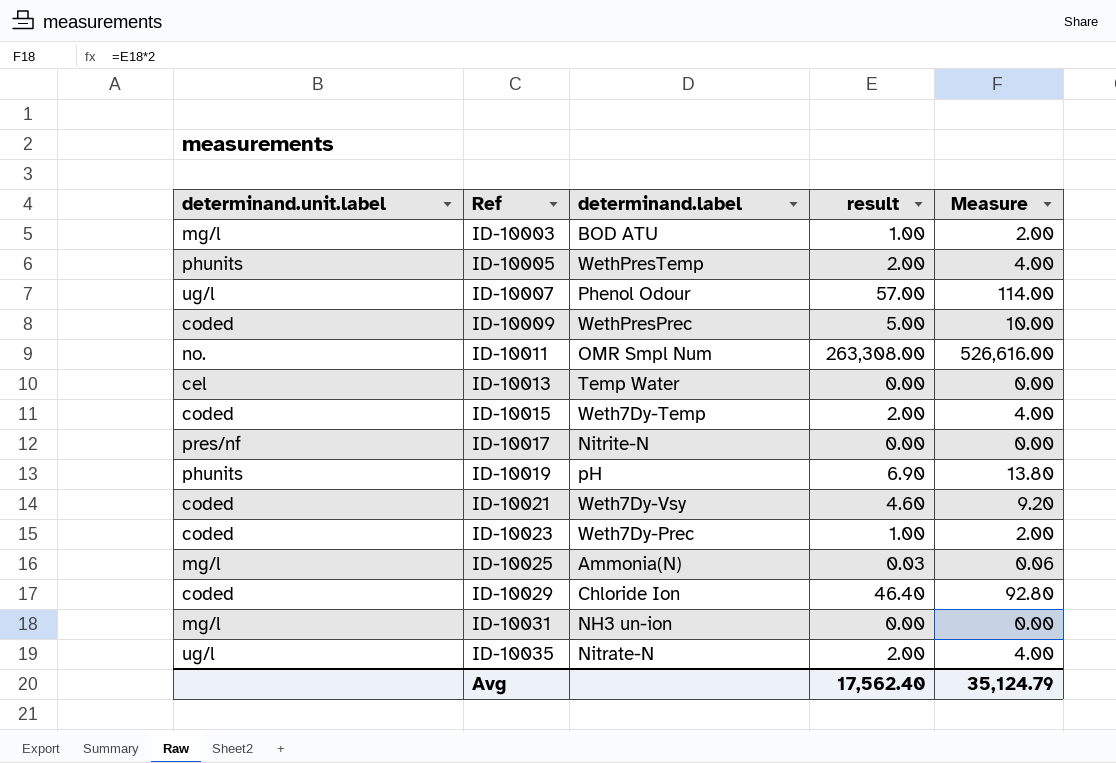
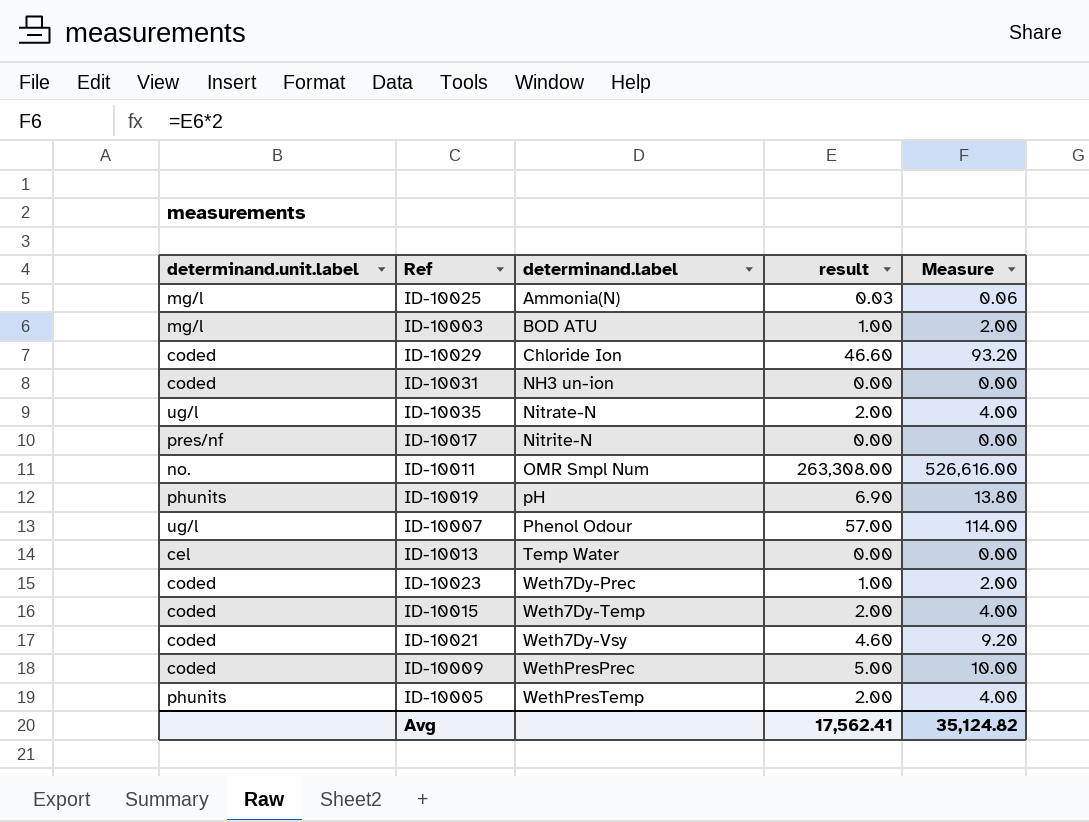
row order: Ref ascending -> determinand.label ascending
ID-10029 | result: 46.40 -> 46.60
ID-10029 | Measure: 92.80 -> 93.20
ID-10031 | determinand.unit.label: mg/l -> coded
Avg | result: 17,562.40 -> 17,562.41
Avg | Measure: 35,124.79 -> 35,124.82

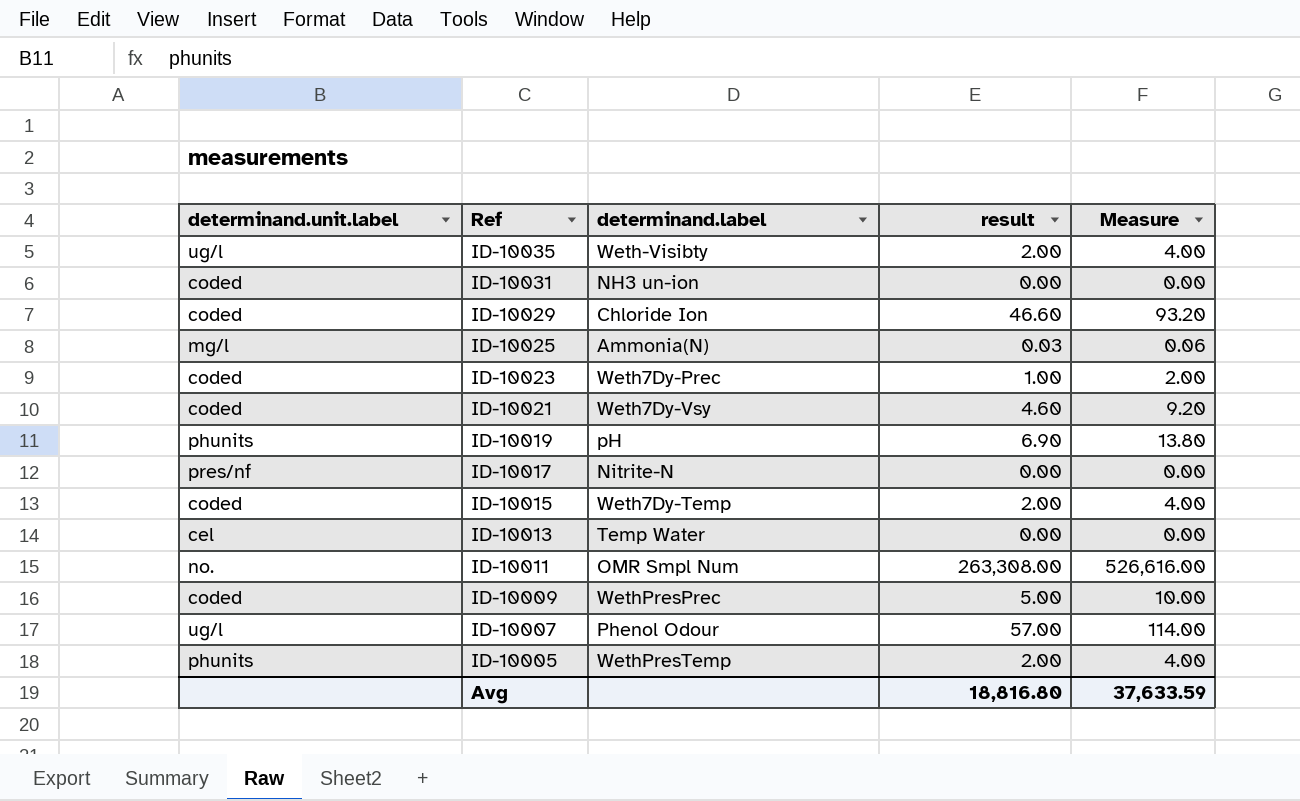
row order: determinand.label ascending -> Ref descending
row ID-10003: mg/l | BOD ATU | 1.00 | 2.00 -> none
ID-10035 | determinand.label: Nitrate-N -> Weth-Visibty
Avg | result: 17,562.41 -> 18,816.80
Avg | Measure: 35,124.82 -> 37,633.59

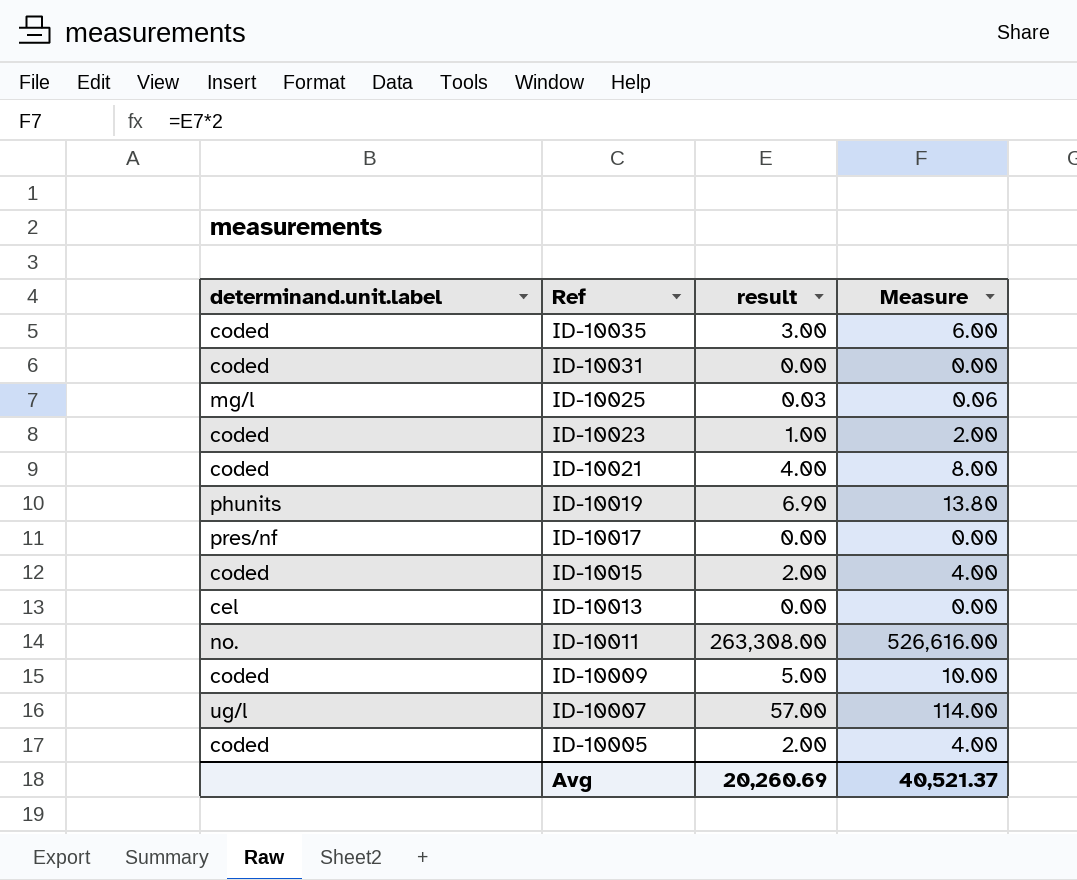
column determinand.label | position: 3 -> none
row ID-10029: coded | Chloride Ion | 46.60 | 93.20 -> none
ID-10035 | determinand.unit.label: ug/l -> coded
ID-10035 | result: 2.00 -> 3.00
ID-10035 | Measure: 4.00 -> 6.00
ID-10021 | result: 4.60 -> 4.00
ID-10021 | Measure: 9.20 -> 8.00
ID-10005 | determinand.unit.label: phunits -> coded
Avg | result: 18,816.80 -> 20,260.69
Avg | Measure: 37,633.59 -> 40,521.37

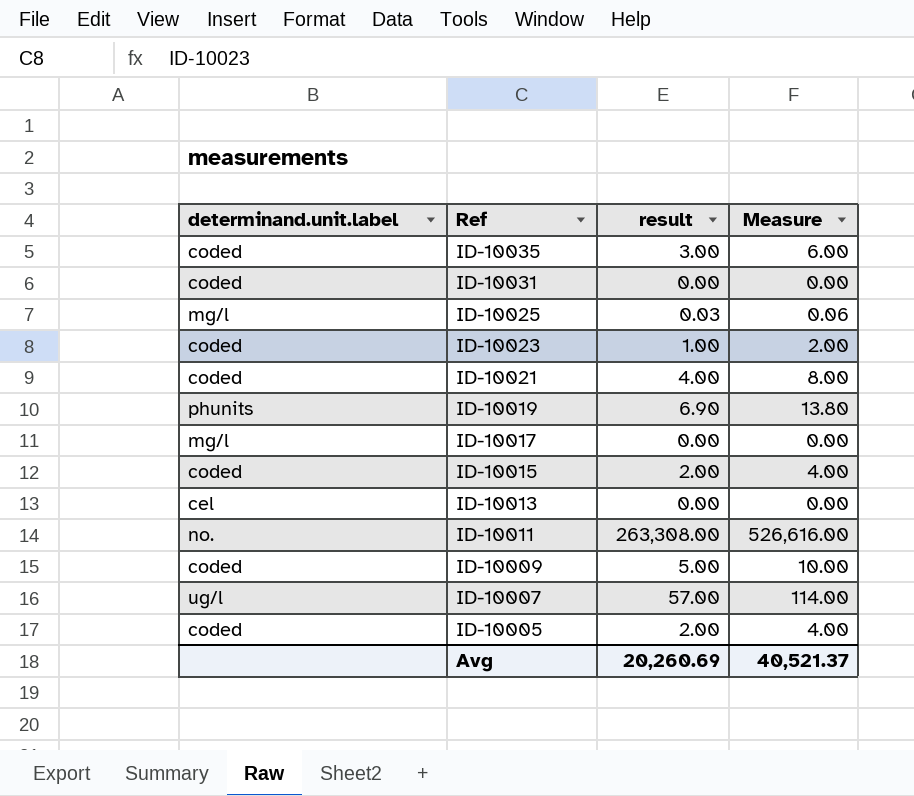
ID-10017 | determinand.unit.label: pres/nf -> mg/l

